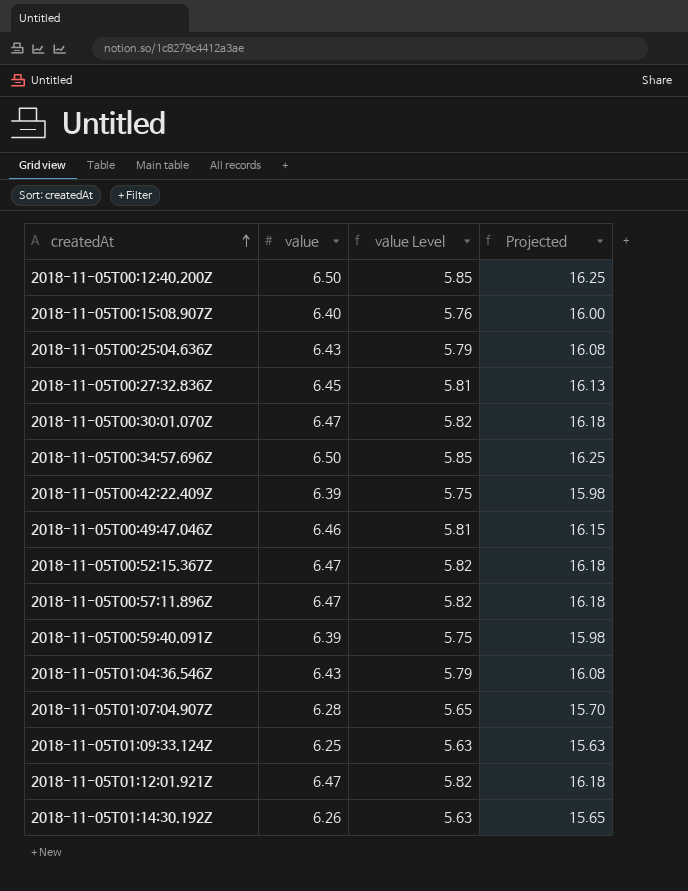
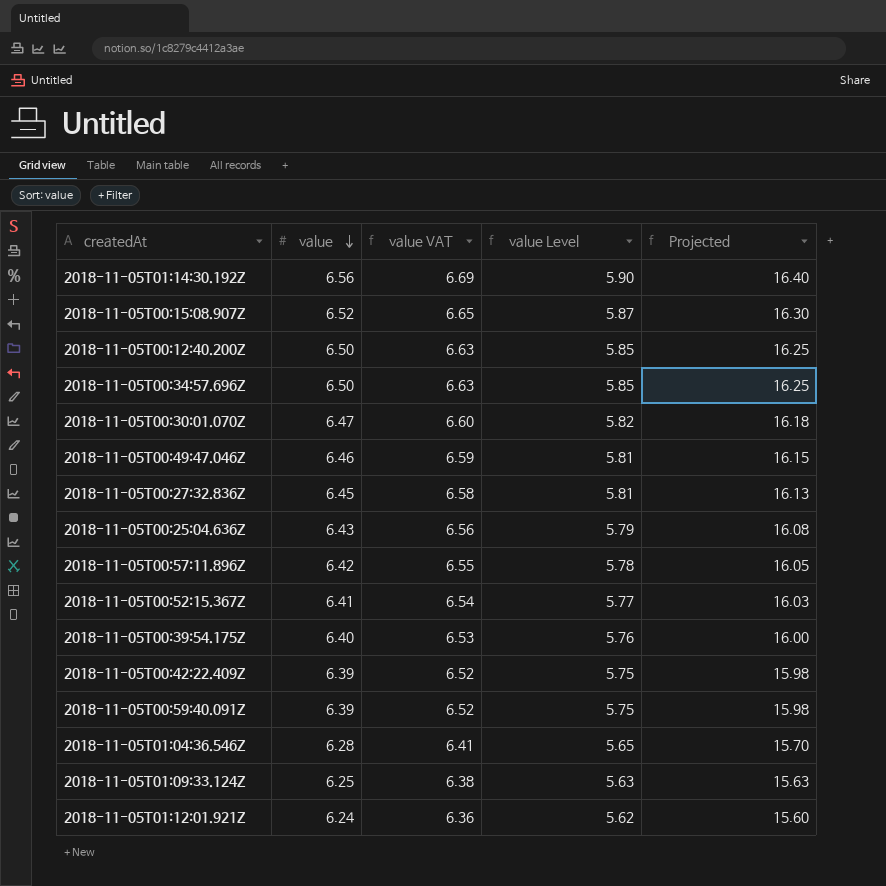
row order: createdAt ascending -> value descending
column value VAT | formula: none -> [value] * 1.02
row 2018-11-05T01:07:04.907Z: 6.28 | 5.65 | 15.70 -> none
2018-11-05T01:14:30.192Z | value: 6.26 -> 6.56
2018-11-05T01:14:30.192Z | value Level: 5.63 -> 5.90
2018-11-05T01:14:30.192Z | Projected: 15.65 -> 16.40
2018-11-05T00:15:08.907Z | value: 6.40 -> 6.52
2018-11-05T00:15:08.907Z | value Level: 5.76 -> 5.87
2018-11-05T00:15:08.907Z | Projected: 16.00 -> 16.30
2018-11-05T00:57:11.896Z | value: 6.47 -> 6.42
2018-11-05T00:57:11.896Z | value Level: 5.82 -> 5.78
2018-11-05T00:57:11.896Z | Projected: 16.18 -> 16.05
2018-11-05T00:52:15.367Z | value: 6.47 -> 6.41
2018-11-05T00:52:15.367Z | value Level: 5.82 -> 5.77
2018-11-05T00:52:15.367Z | Projected: 16.18 -> 16.03
row 2018-11-05T00:39:54.175Z: none -> 6.40 | 6.53 | 5.76 | 16.00
2018-11-05T01:04:36.546Z | value: 6.43 -> 6.28
2018-11-05T01:04:36.546Z | value Level: 5.79 -> 5.65
2018-11-05T01:04:36.546Z | Projected: 16.08 -> 15.70
2018-11-05T01:12:01.921Z | value: 6.47 -> 6.24
2018-11-05T01:12:01.921Z | value Level: 5.82 -> 5.62
2018-11-05T01:12:01.921Z | Projected: 16.18 -> 15.60

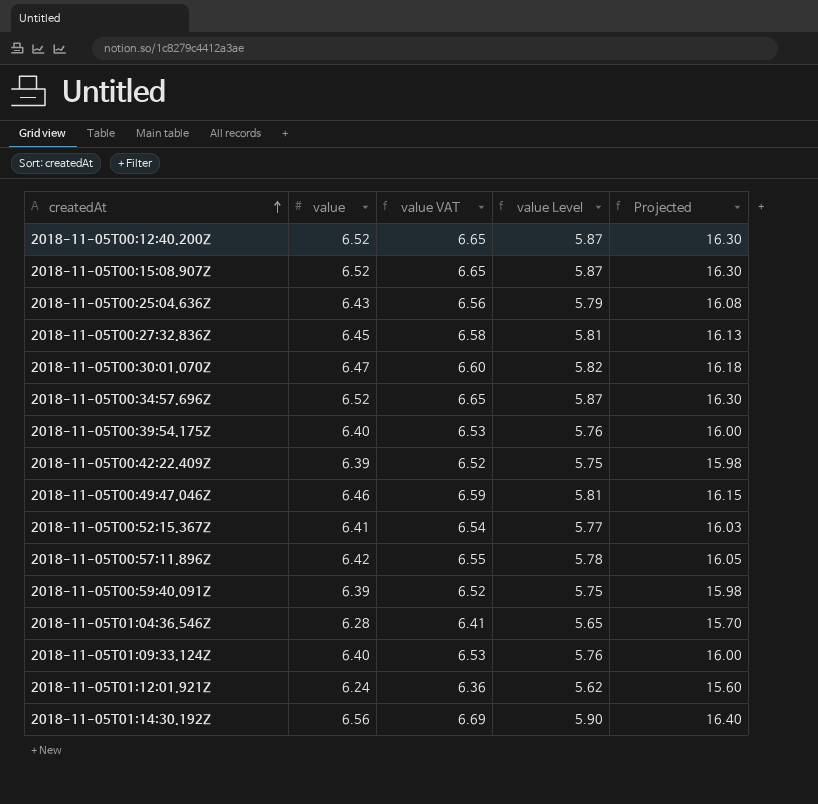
row order: value descending -> createdAt ascending
2018-11-05T00:12:40.200Z | value: 6.50 -> 6.52
2018-11-05T00:12:40.200Z | value VAT: 6.63 -> 6.65
2018-11-05T00:12:40.200Z | value Level: 5.85 -> 5.87
2018-11-05T00:12:40.200Z | Projected: 16.25 -> 16.30
2018-11-05T00:34:57.696Z | value: 6.50 -> 6.52
2018-11-05T00:34:57.696Z | value VAT: 6.63 -> 6.65
2018-11-05T00:34:57.696Z | value Level: 5.85 -> 5.87
2018-11-05T00:34:57.696Z | Projected: 16.25 -> 16.30
2018-11-05T01:09:33.124Z | value: 6.25 -> 6.40
2018-11-05T01:09:33.124Z | value VAT: 6.38 -> 6.53
2018-11-05T01:09:33.124Z | value Level: 5.63 -> 5.76
2018-11-05T01:09:33.124Z | Projected: 15.63 -> 16.00

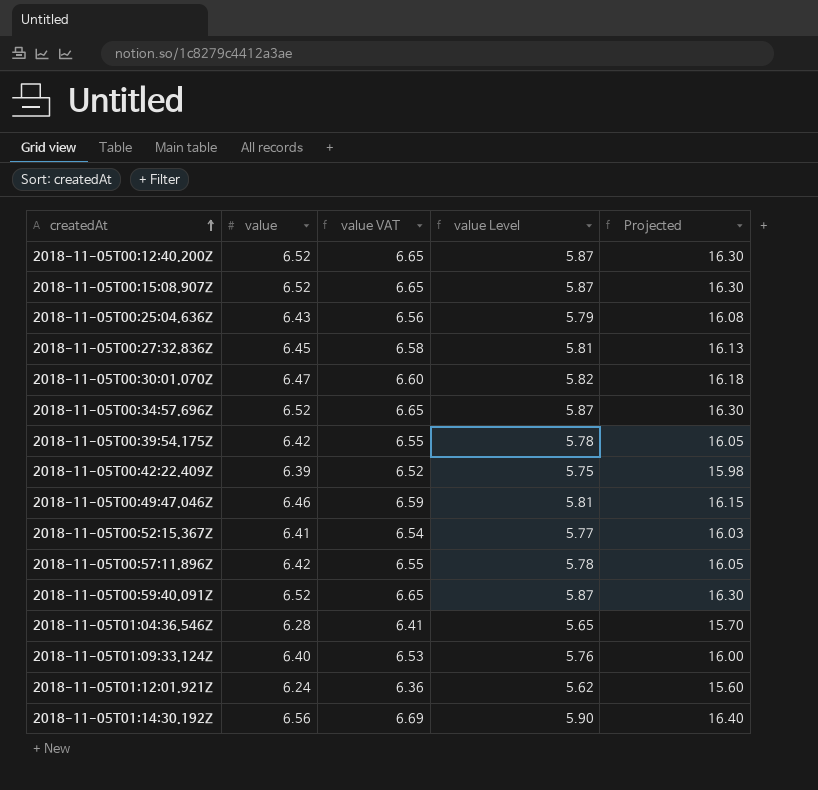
2018-11-05T00:39:54.175Z | value: 6.40 -> 6.42
2018-11-05T00:39:54.175Z | value VAT: 6.53 -> 6.55
2018-11-05T00:39:54.175Z | value Level: 5.76 -> 5.78
2018-11-05T00:39:54.175Z | Projected: 16.00 -> 16.05
2018-11-05T00:59:40.091Z | value: 6.39 -> 6.52
2018-11-05T00:59:40.091Z | value VAT: 6.52 -> 6.65
2018-11-05T00:59:40.091Z | value Level: 5.75 -> 5.87
2018-11-05T00:59:40.091Z | Projected: 15.98 -> 16.30

